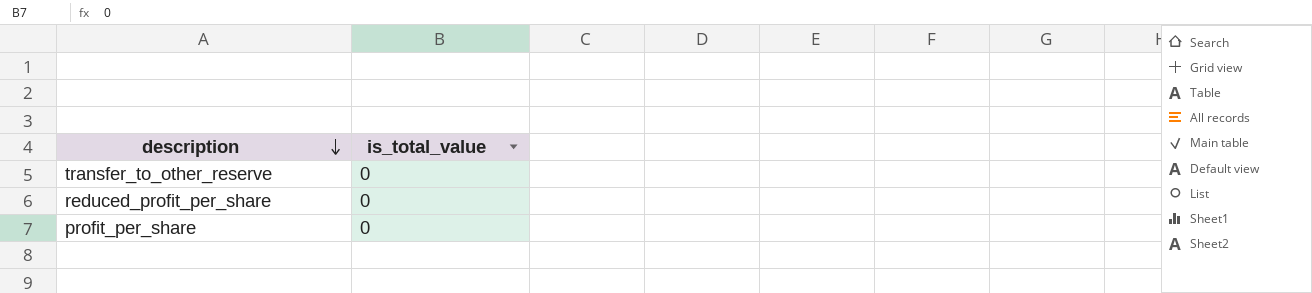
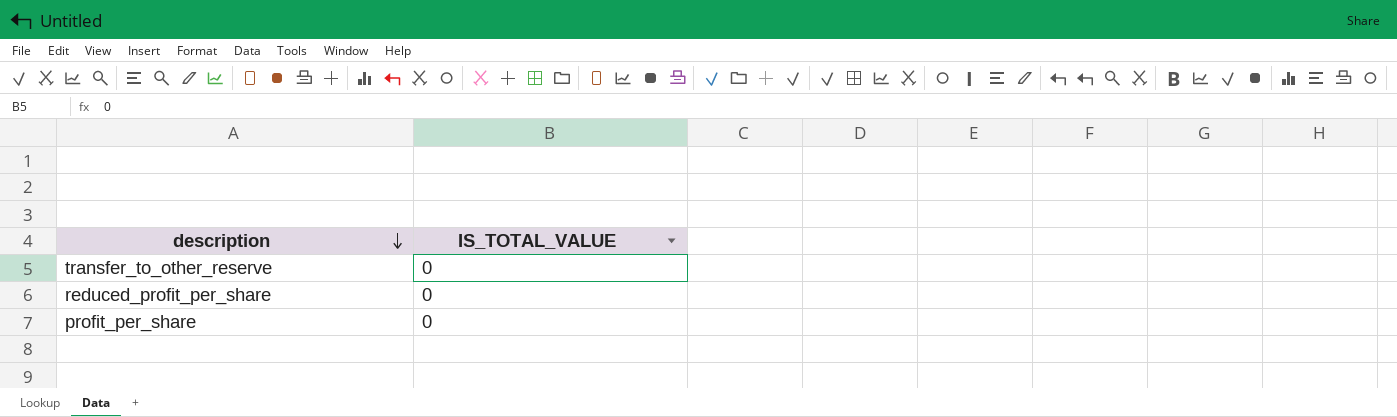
column name: is_total_value -> IS_TOTAL_VALUE

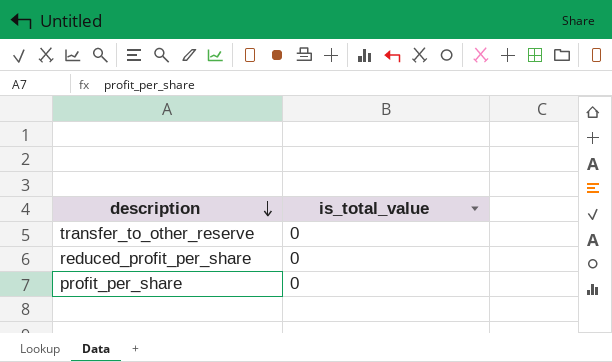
column name: IS_TOTAL_VALUE -> is_total_value

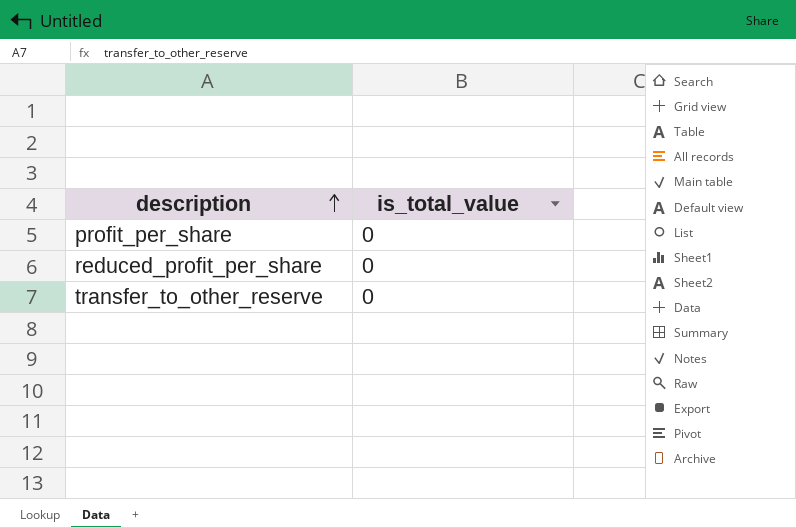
row order: description descending -> description ascending

